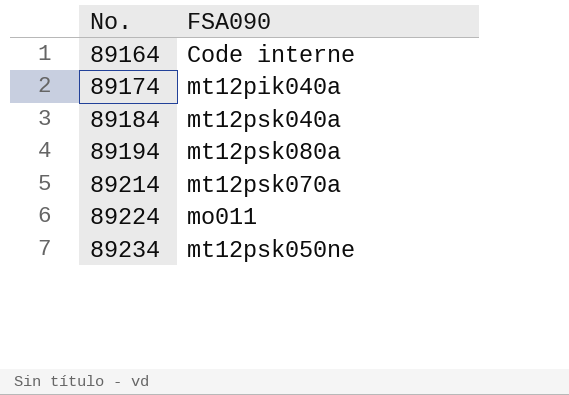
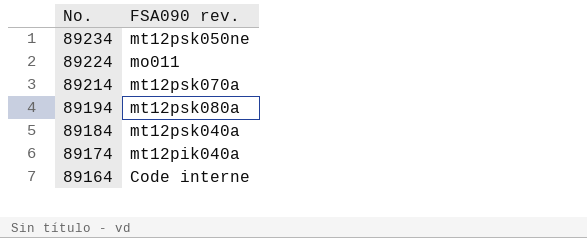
row order: No. ascending -> No. descending
column name: FSA090 -> FSA090 rev.

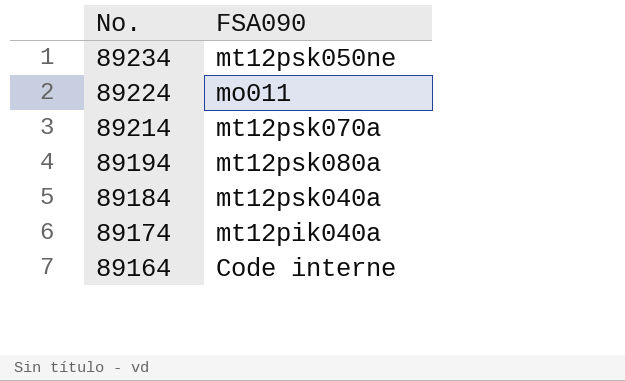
column name: FSA090 rev. -> FSA090

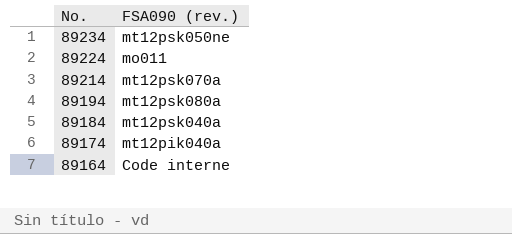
column name: FSA090 -> FSA090 (rev.)

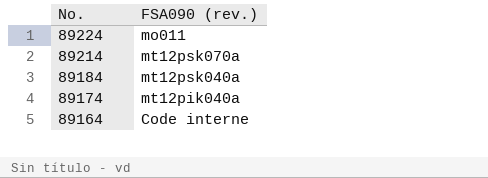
row 89234: mt12psk050ne -> none
row 89194: mt12psk080a -> none

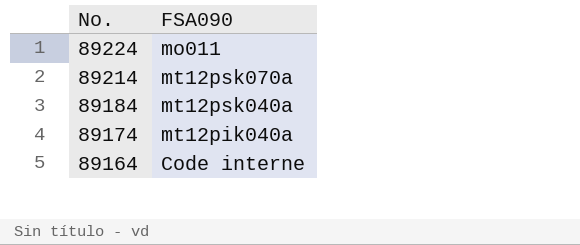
column name: FSA090 (rev.) -> FSA090

